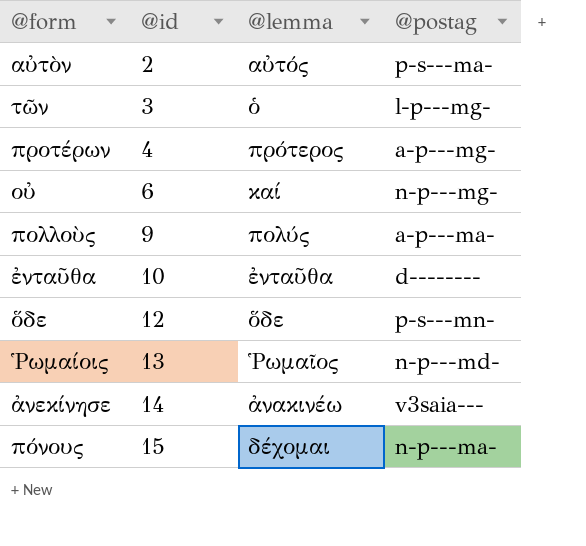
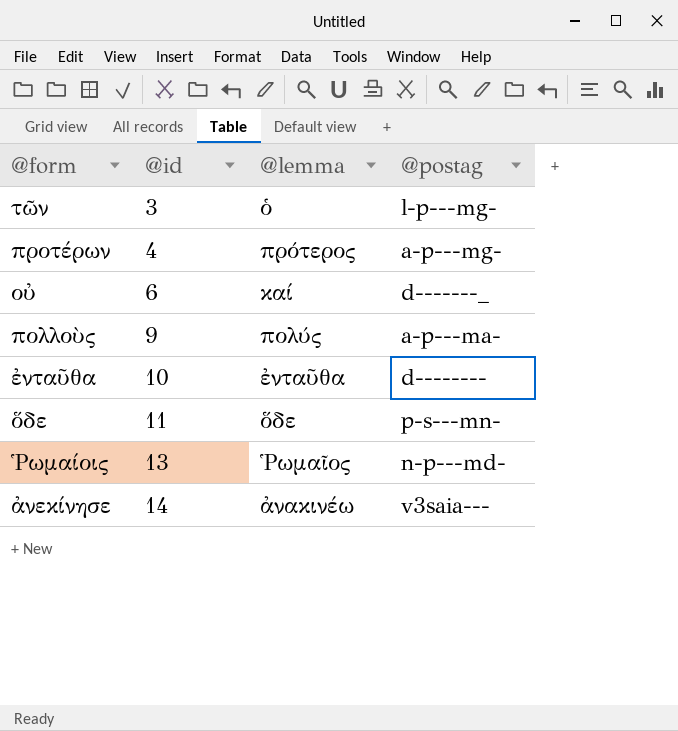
row αὐτὸν: 2 | αὐτός | p-s---ma- -> none
row πόνους: 15 | δέχομαι | n-p---ma- -> none
οὐ | @postag: n-p---mg- -> d-------_
ὅδε | @id: 12 -> 11

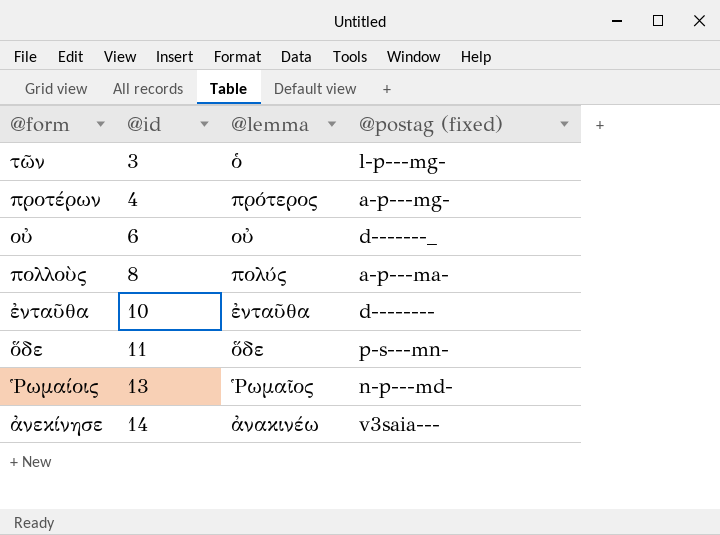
column name: @postag -> @postag (fixed)
οὐ | @lemma: καί -> οὐ
πολλοὺς | @id: 9 -> 8

